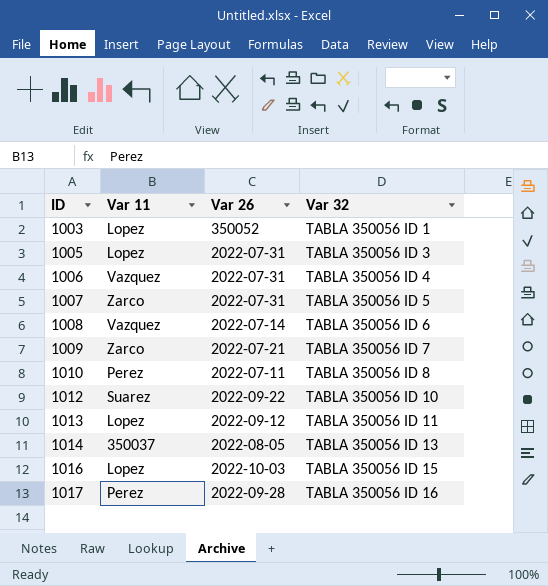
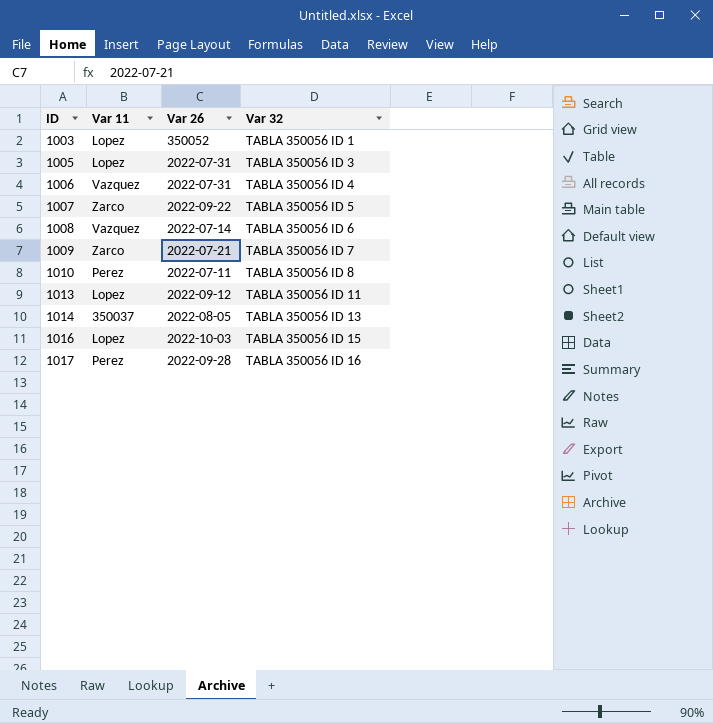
row 1012: Suarez | 2022-09-22 | TABLA 350056 ID 10 -> none
1007 | Var 26: 2022-07-31 -> 2022-09-22

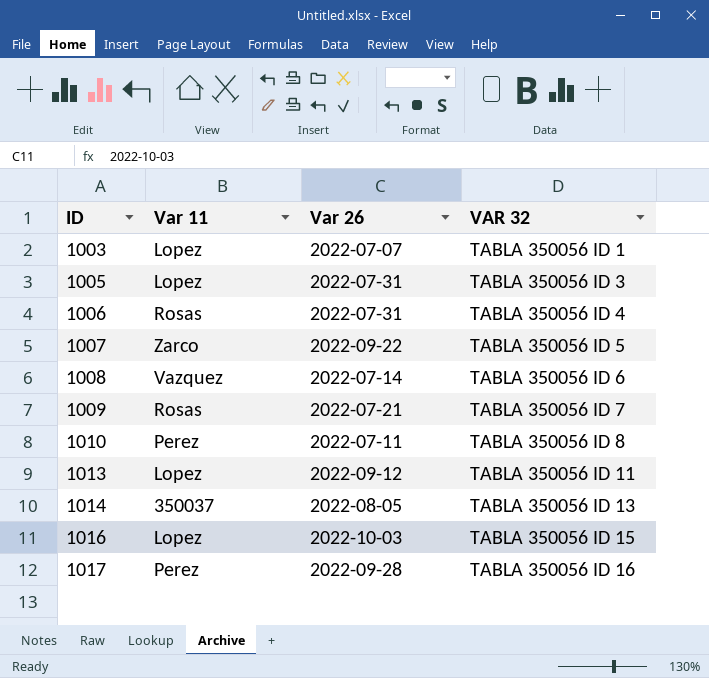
column name: Var 32 -> VAR 32
1003 | Var 26: 350052 -> 2022-07-07
1006 | Var 11: Vazquez -> Rosas
1009 | Var 11: Zarco -> Rosas

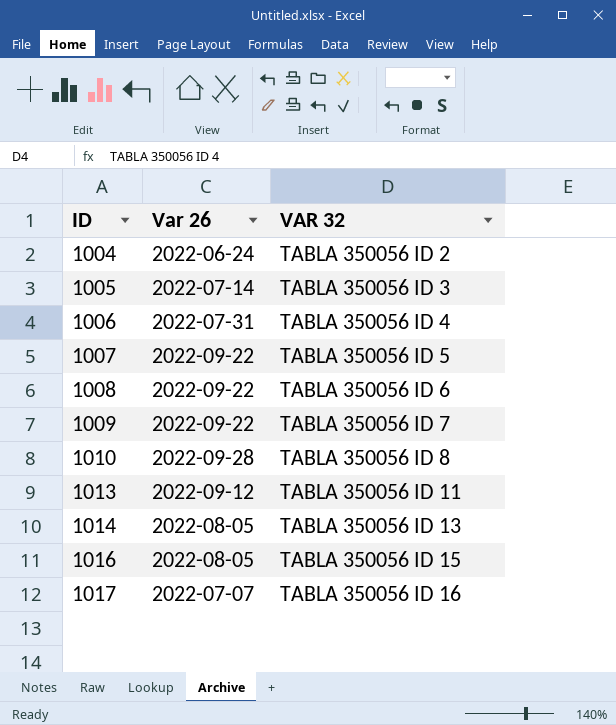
column Var 11 | position: 2 -> none
row 1003: Lopez | 2022-07-07 | TABLA 350056 ID 1 -> none
row 1004: none -> 2022-06-24 | TABLA 350056 ID 2
1005 | Var 26: 2022-07-31 -> 2022-07-14
1008 | Var 26: 2022-07-14 -> 2022-09-22
1009 | Var 26: 2022-07-21 -> 2022-09-22
1010 | Var 26: 2022-07-11 -> 2022-09-28
1016 | Var 26: 2022-10-03 -> 2022-08-05
1017 | Var 26: 2022-09-28 -> 2022-07-07

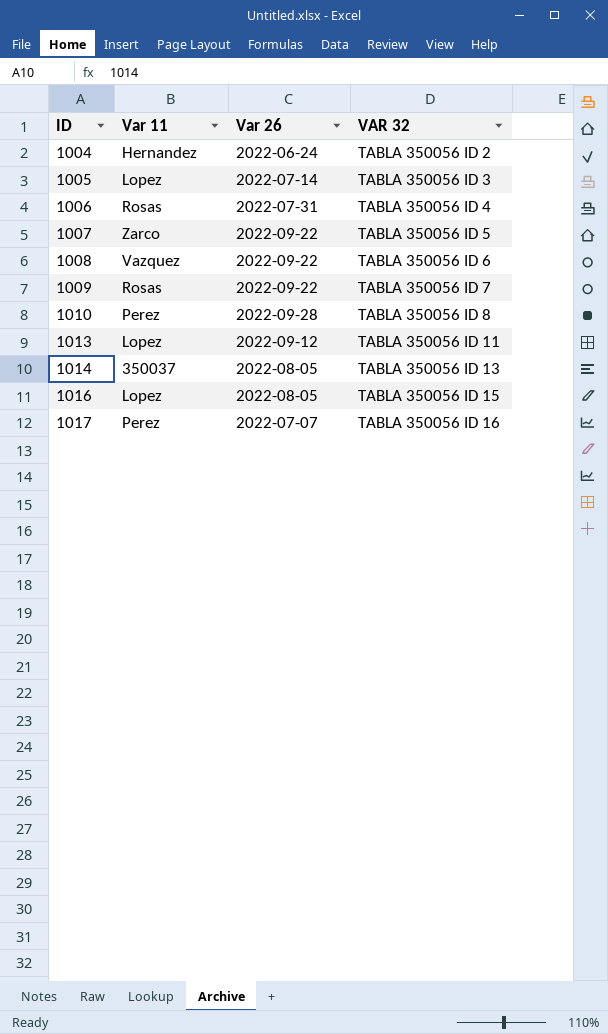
column Var 11 | position: none -> 2

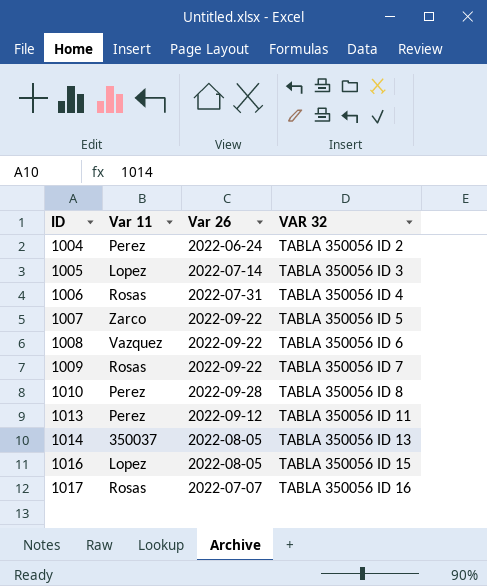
1004 | Var 11: Hernandez -> Perez
1013 | Var 11: Lopez -> Perez
1017 | Var 11: Perez -> Rosas

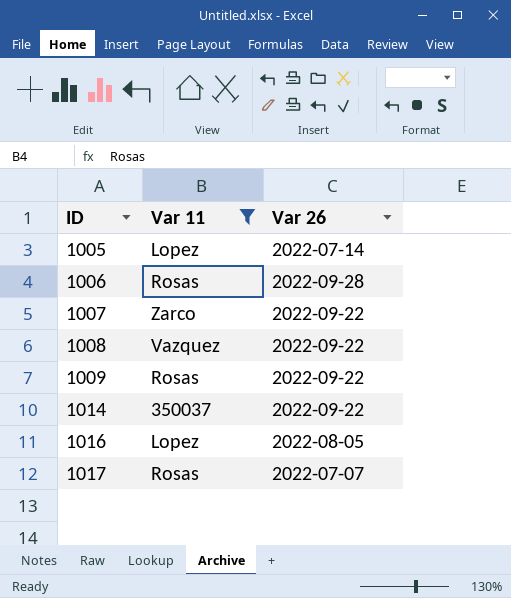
filter: none -> Var 11 != Perez
column VAR 32 | position: 4 -> none
1006 | Var 26: 2022-07-31 -> 2022-09-28
1014 | Var 26: 2022-08-05 -> 2022-09-22

